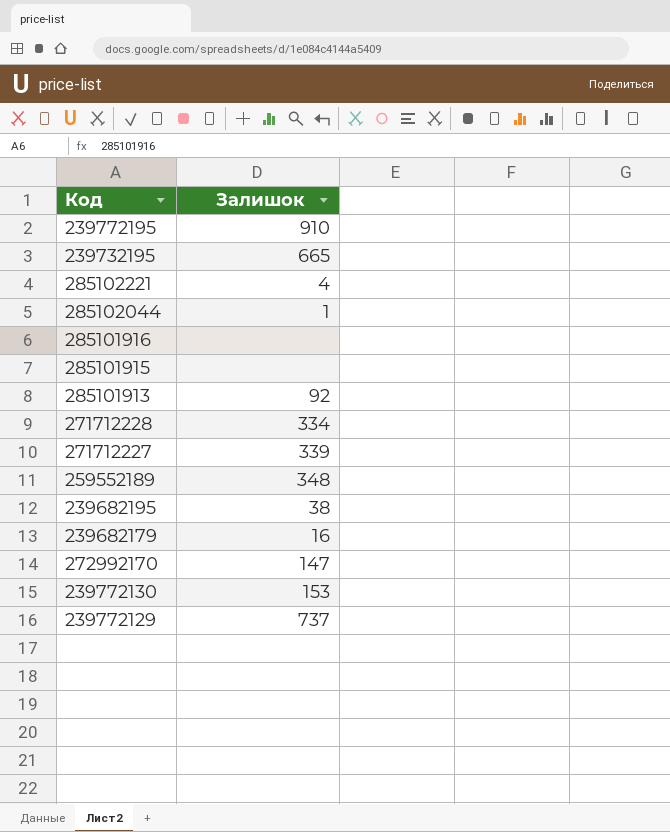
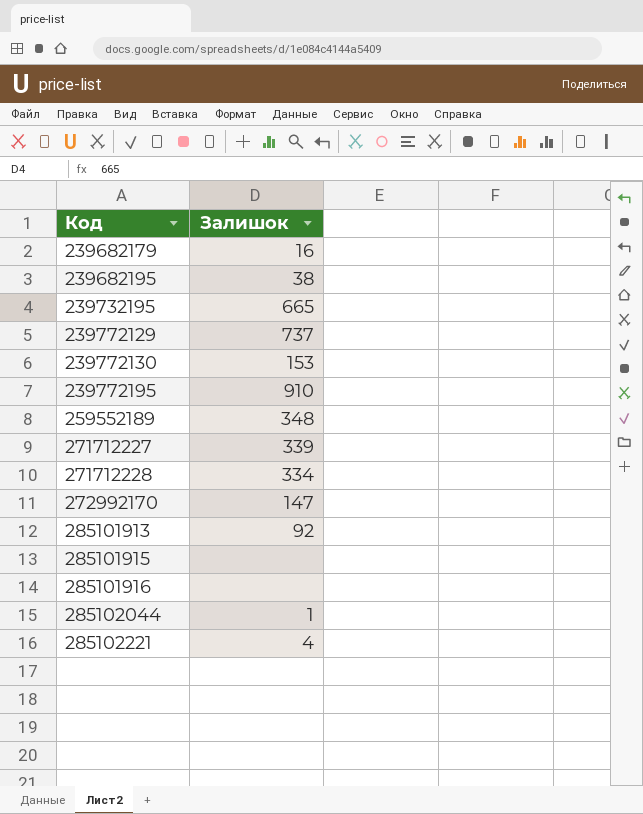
row order: none -> Код ascending

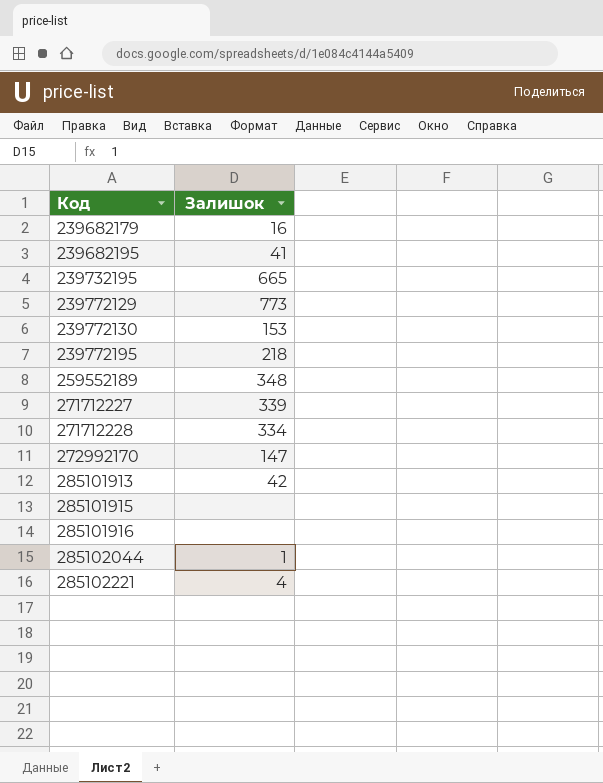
239682195 | Залишок: 38 -> 41
239772129 | Залишок: 737 -> 773
239772195 | Залишок: 910 -> 218
285101913 | Залишок: 92 -> 42

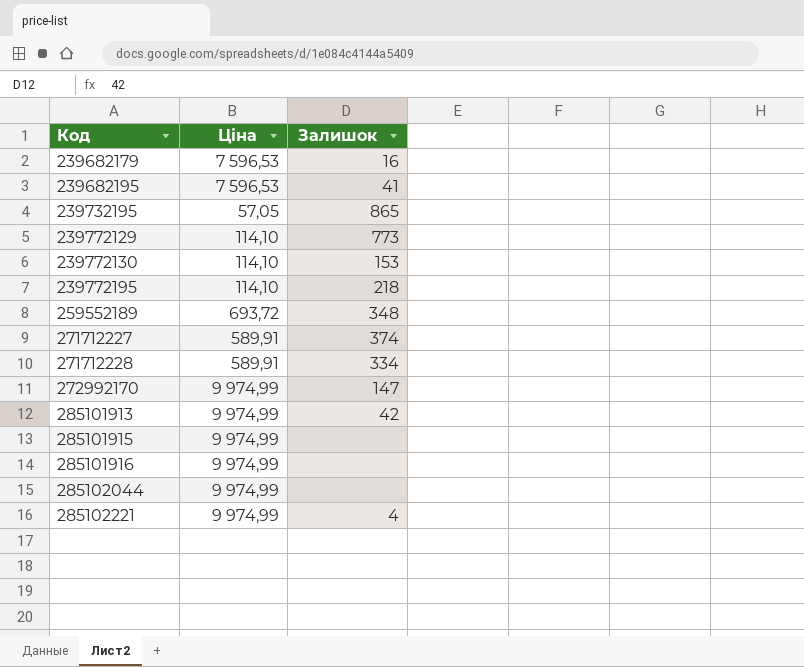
column Ціна | position: none -> 2
239732195 | Залишок: 665 -> 865
271712227 | Залишок: 339 -> 374
285102044 | Залишок: 1 -> none

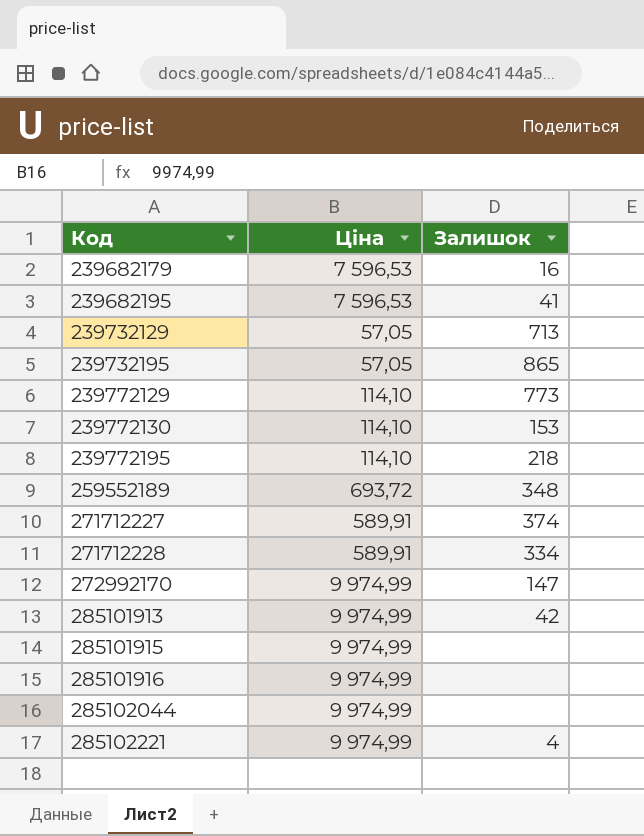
row 239732129: none -> 57,05 | 713

